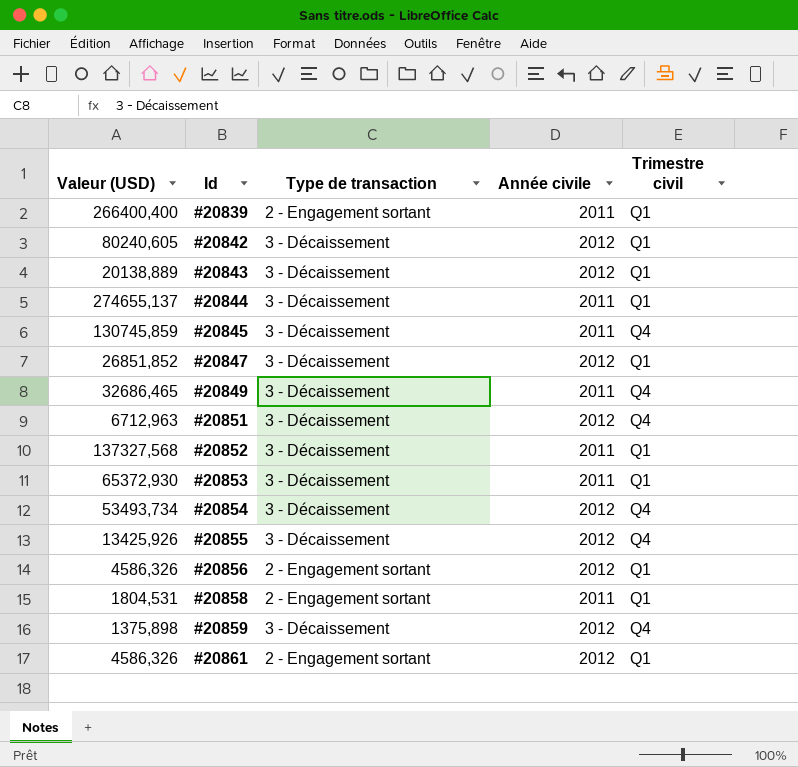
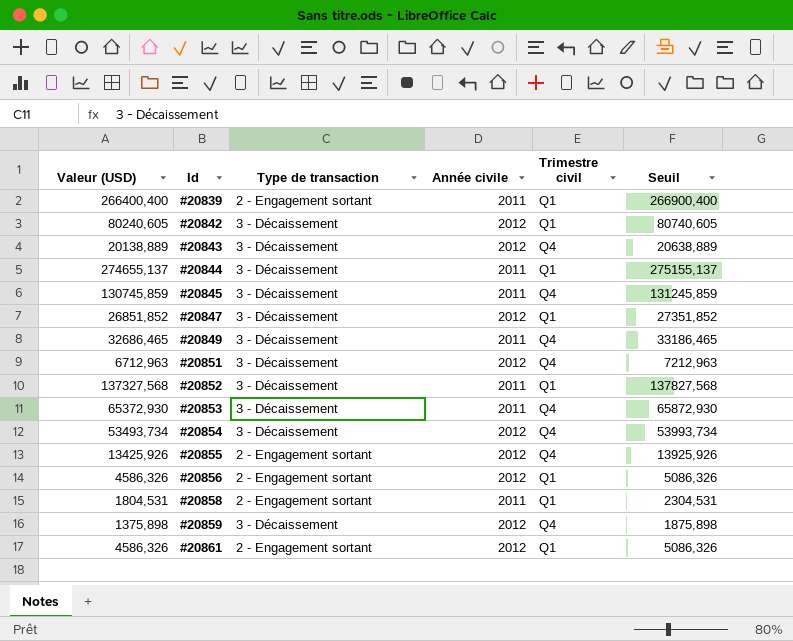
column Seuil | formula: none -> [Valeur (USD)] + 500
#20843 | Trimestre civil: Q1 -> Q4
#20853 | Trimestre civil: Q1 -> Q4
#20855 | Type de transaction: 3 - Décaissement -> 2 - Engagement sortant

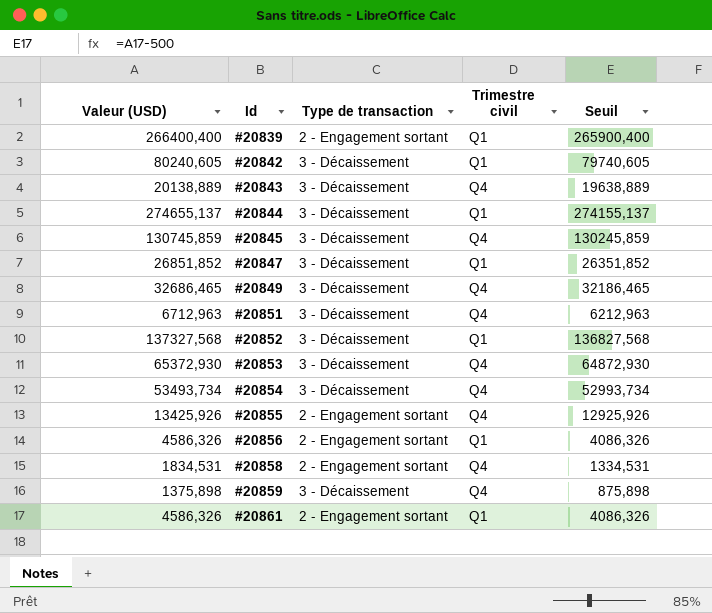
column Année civile | position: 4 -> none
column Seuil | formula: [Valeur (USD)] + 500 -> [Valeur (USD)] - 500
#20858 | Valeur (USD): 1804,531 -> 1834,531
#20858 | Trimestre civil: Q1 -> Q4

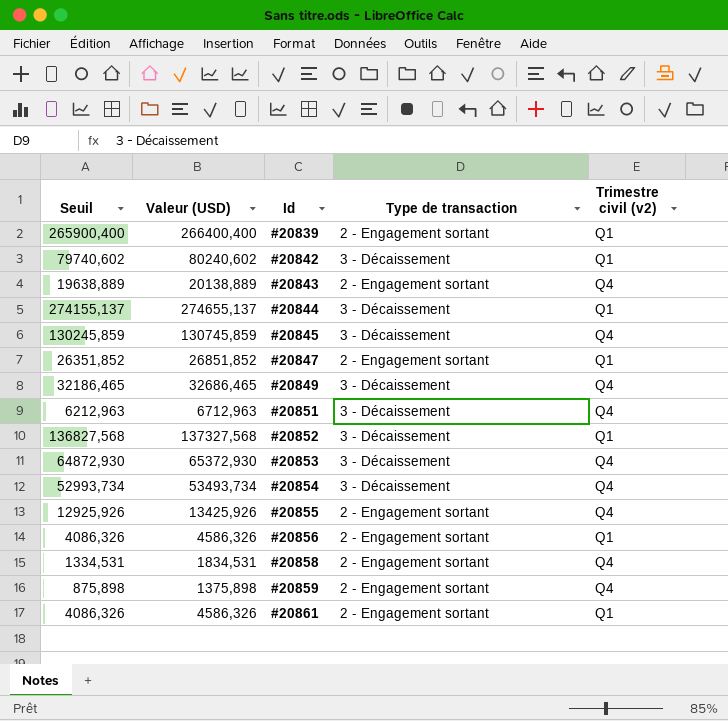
column Seuil | position: 5 -> 1
column name: Trimestre civil -> Trimestre civil (v2)
#20842 | Seuil: 79740,605 -> 79740,602
#20842 | Valeur (USD): 80240,605 -> 80240,602
#20843 | Type de transaction: 3 - Décaissement -> 2 - Engagement sortant
#20847 | Type de transaction: 3 - Décaissement -> 2 - Engagement sortant
#20859 | Type de transaction: 3 - Décaissement -> 2 - Engagement sortant

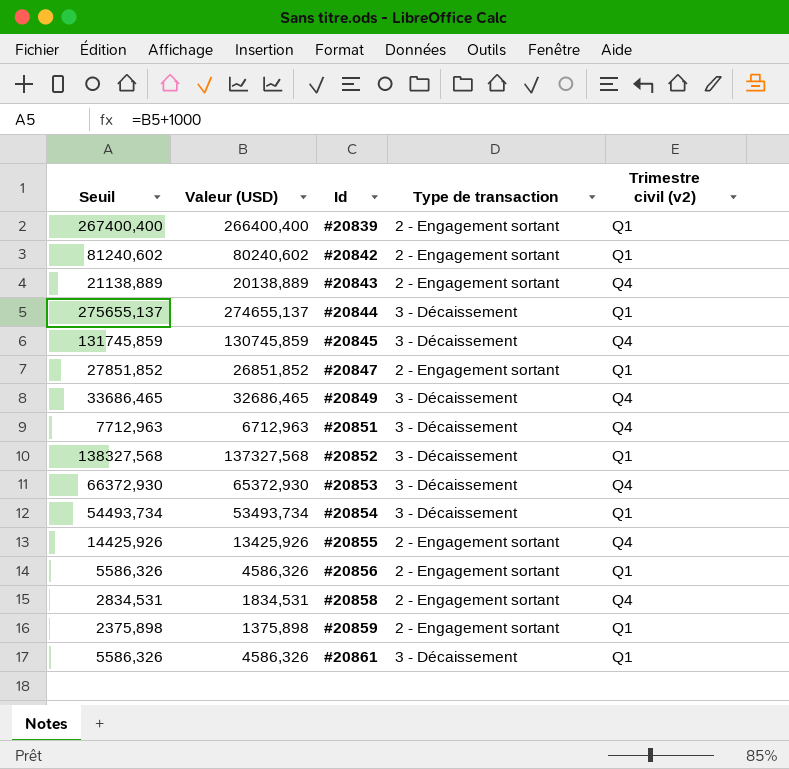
column Seuil | formula: [Valeur (USD)] - 500 -> [Valeur (USD)] + 1000
#20842 | Type de transaction: 3 - Décaissement -> 2 - Engagement sortant
#20854 | Trimestre civil (v2): Q4 -> Q1
#20859 | Trimestre civil (v2): Q4 -> Q1
#20861 | Type de transaction: 2 - Engagement sortant -> 3 - Décaissement

